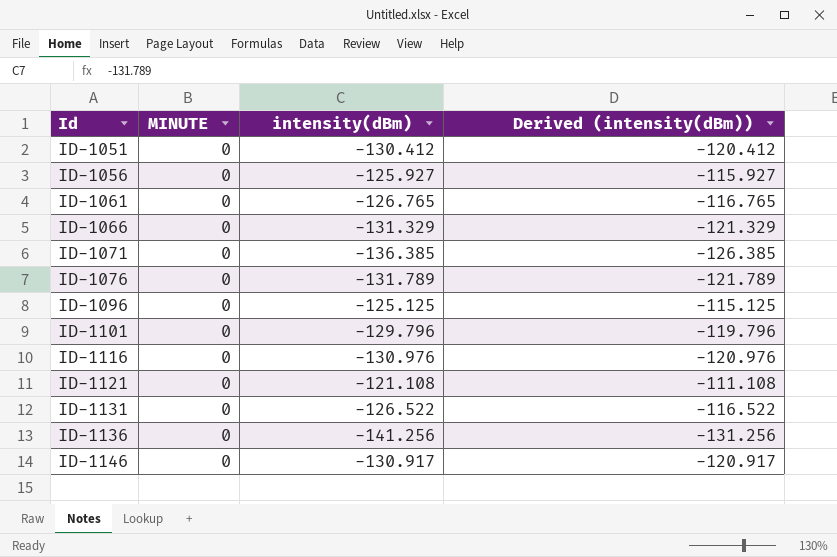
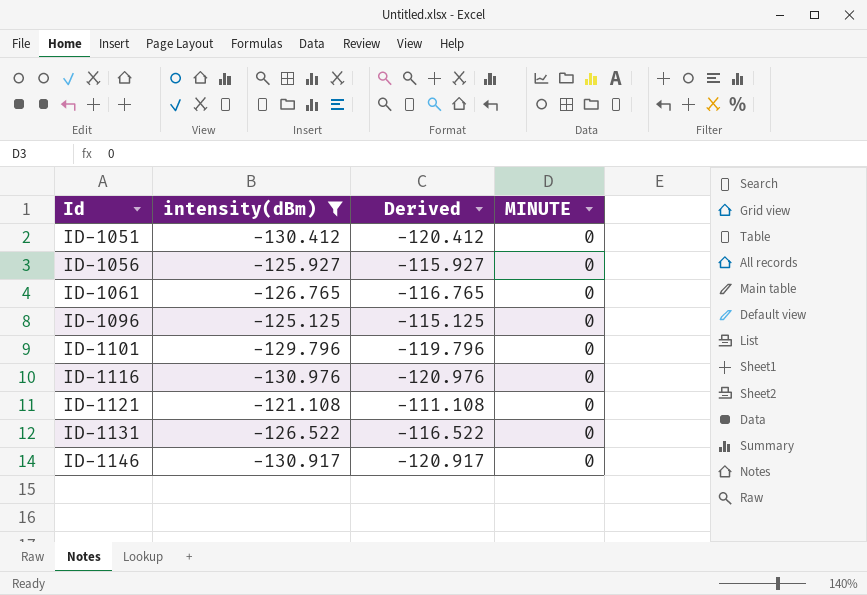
filter: none -> intensity(dBm) >= -130.976
column name: Derived (intensity(dBm)) -> Derived
column MINUTE | position: 2 -> 4

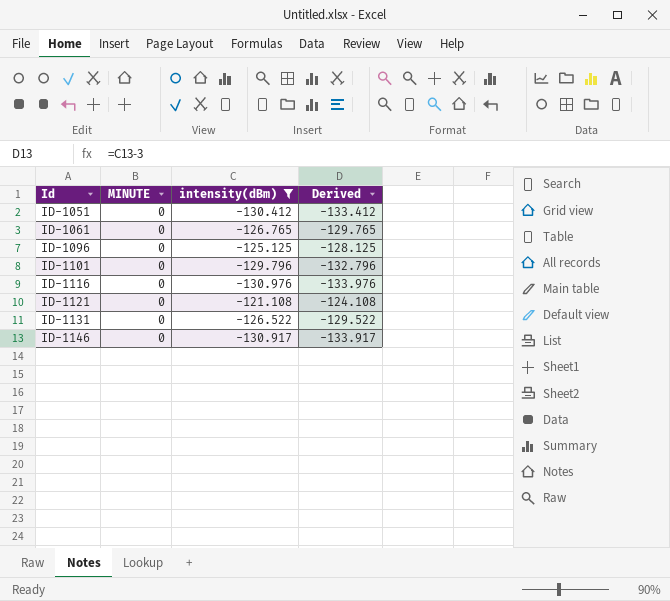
column MINUTE | position: 4 -> 2
column Derived | formula: [intensity(dBm)] + 10 -> [intensity(dBm)] - 3
row ID-1056: -125.927 | -115.927 | 0 -> none

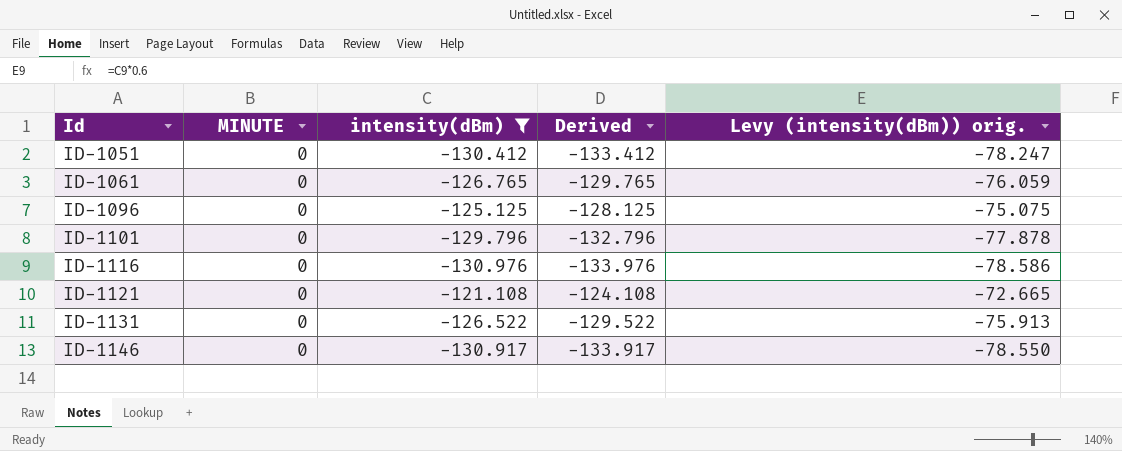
column Levy (intensity(dBm)) orig. | formula: none -> [intensity(dBm)] * 0.6

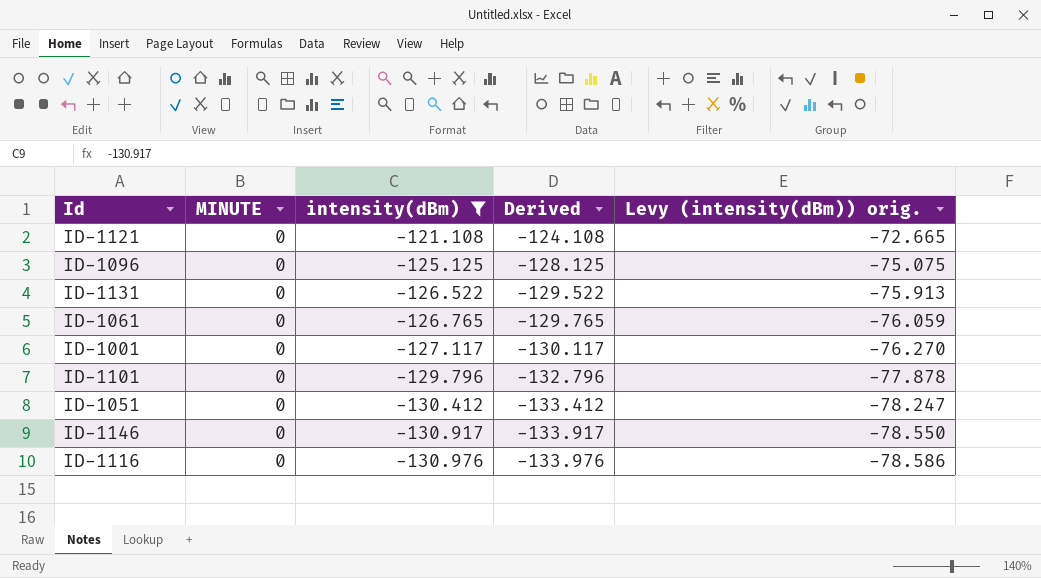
row order: Id ascending -> intensity(dBm) descending
row ID-1001: none -> 0 | -127.117 | -130.117 | -76.270

